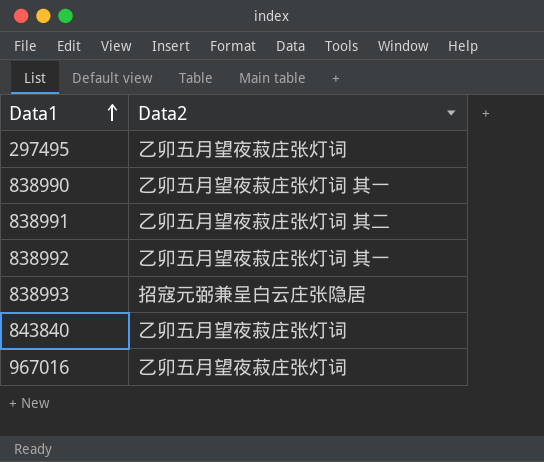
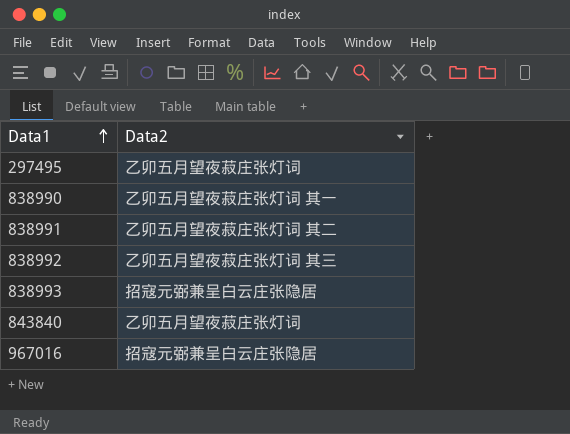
838992 | Data2: 乙卯五月望夜菽庄张灯词 其一 -> 乙卯五月望夜菽庄张灯词 其三
967016 | Data2: 乙卯五月望夜菽庄张灯词 -> 招寇元弼兼呈白云庄张隐居

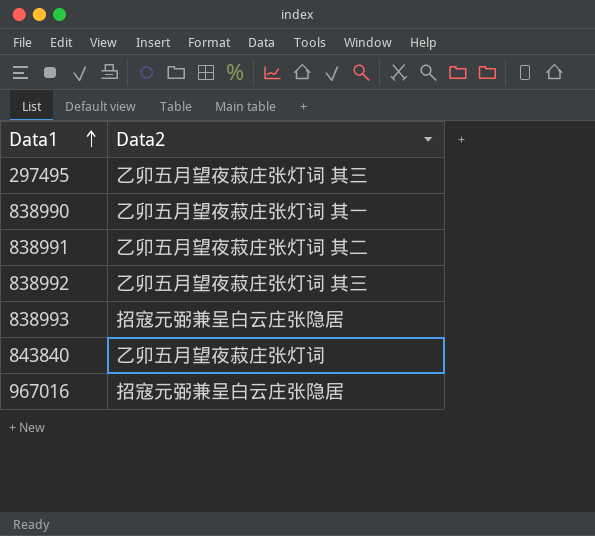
297495 | Data2: 乙卯五月望夜菽庄张灯词 -> 乙卯五月望夜菽庄张灯词 其三

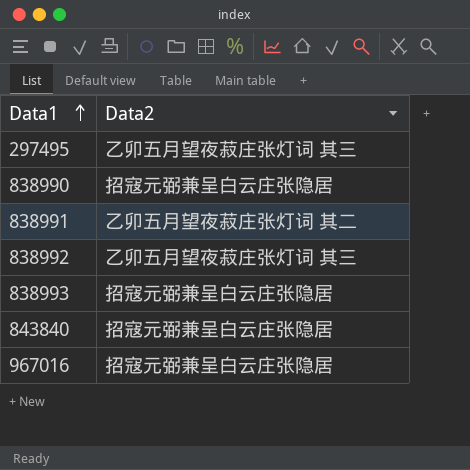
838990 | Data2: 乙卯五月望夜菽庄张灯词 其一 -> 招寇元弼兼呈白云庄张隐居
843840 | Data2: 乙卯五月望夜菽庄张灯词 -> 招寇元弼兼呈白云庄张隐居

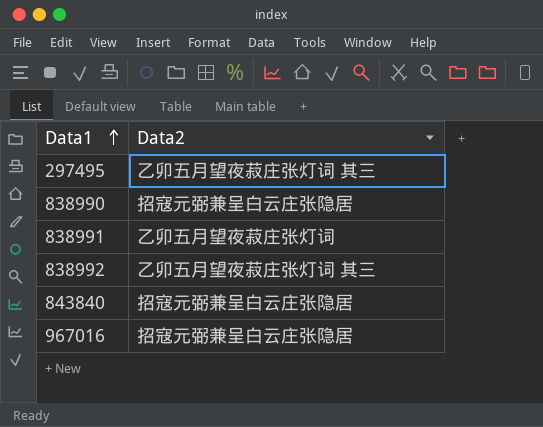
row 838993: 招寇元弼兼呈白云庄张隐居 -> none
838991 | Data2: 乙卯五月望夜菽庄张灯词 其二 -> 乙卯五月望夜菽庄张灯词

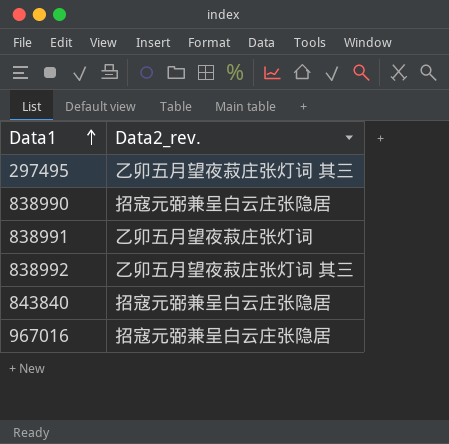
column name: Data2 -> Data2_rev.

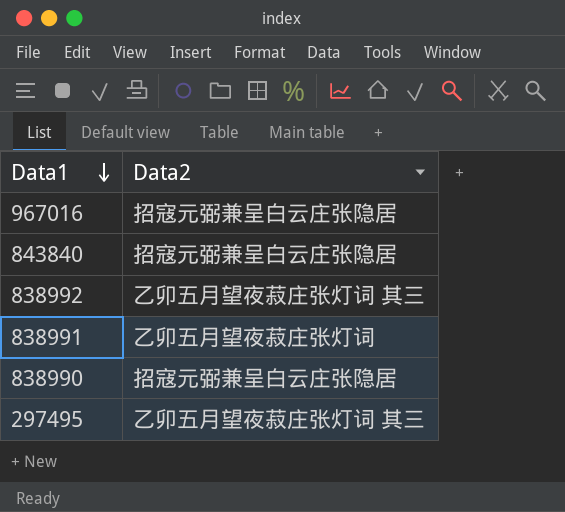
row order: Data1 ascending -> Data1 descending
column name: Data2_rev. -> Data2

